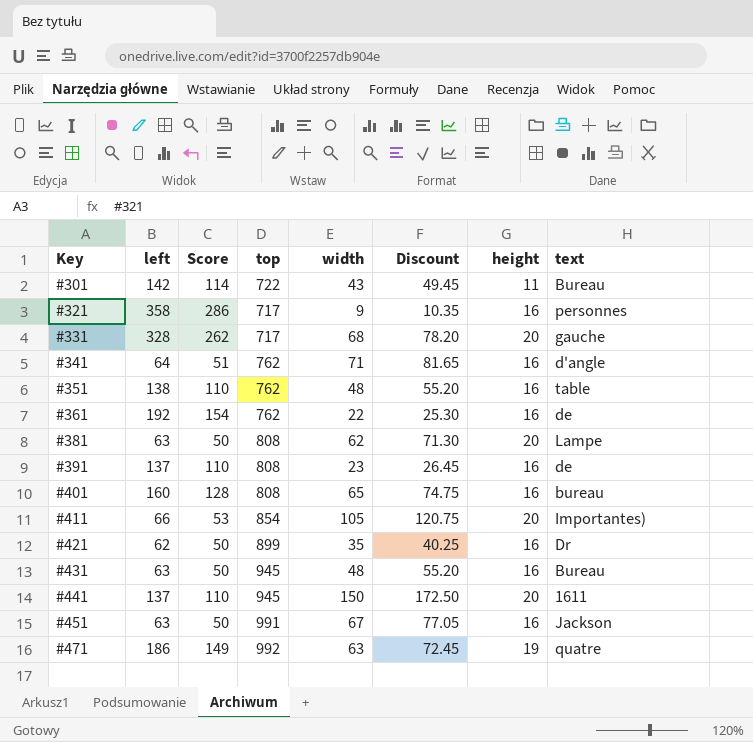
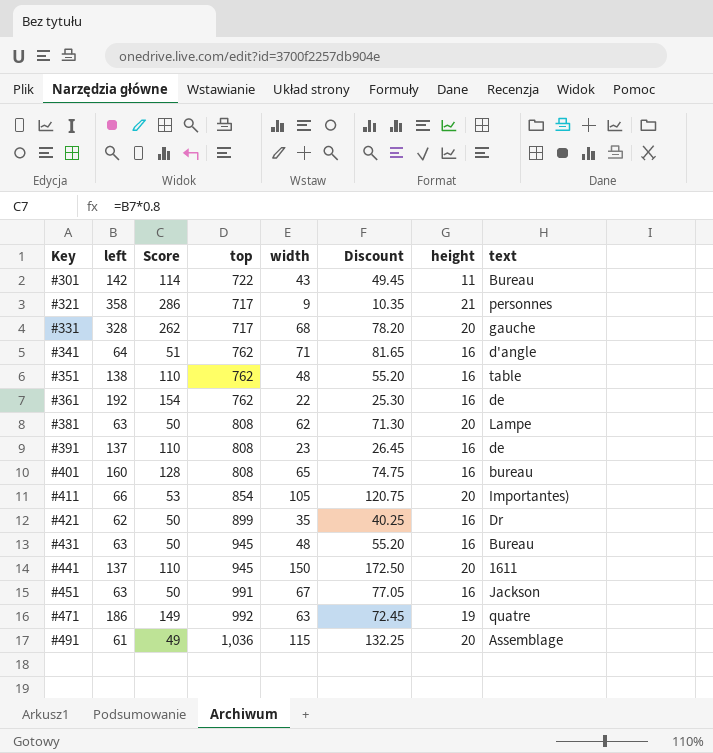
#321 | height: 16 -> 21
row #491: none -> 61 | 49 | 1,036 | 115 | 132.25 | 20 | Assemblage

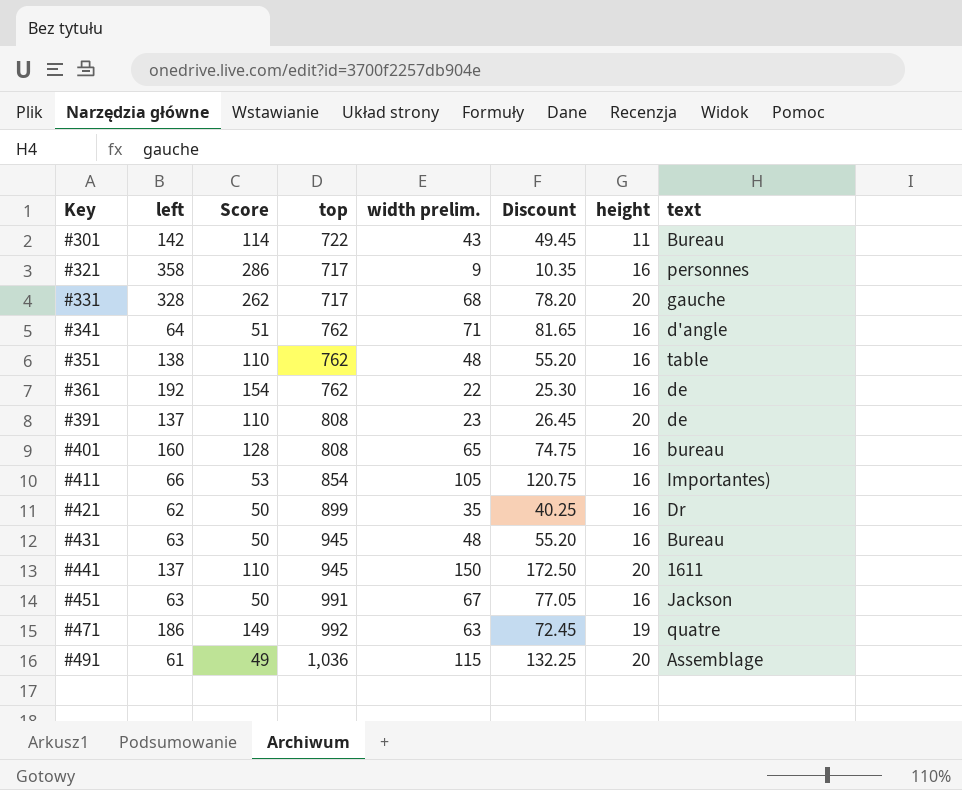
column name: width -> width prelim.
row #381: 63 | 50 | 808 | 62 | 71.30 | 20 | Lampe -> none
#321 | height: 21 -> 16
#391 | height: 16 -> 20
#411 | height: 20 -> 16

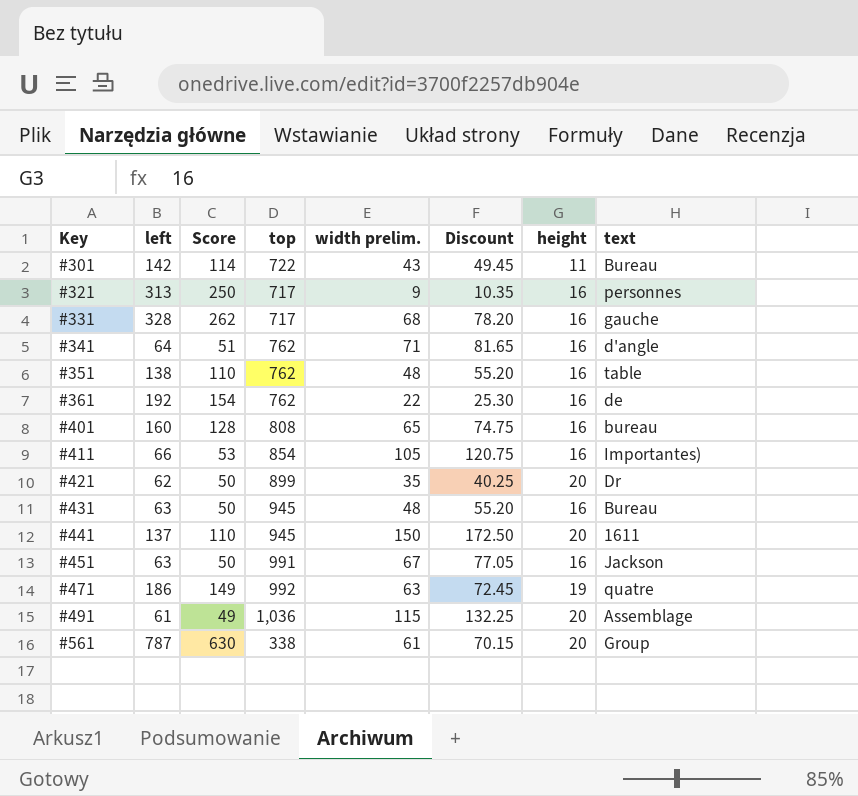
row #391: 137 | 110 | 808 | 23 | 26.45 | 20 | de -> none
#321 | left: 358 -> 313
#321 | Score: 286 -> 250
#331 | height: 20 -> 16
#421 | height: 16 -> 20
row #561: none -> 787 | 630 | 338 | 61 | 70.15 | 20 | Group

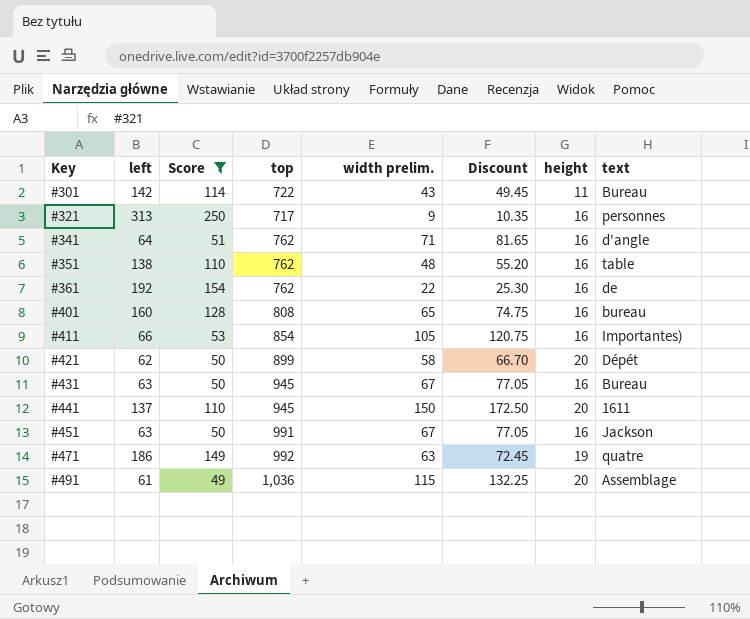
filter: none -> Score <= 250
#421 | width prelim.: 35 -> 58
#421 | Discount: 40.25 -> 66.70
#421 | text: Dr -> Dépét
#431 | width prelim.: 48 -> 67
#431 | Discount: 55.20 -> 77.05

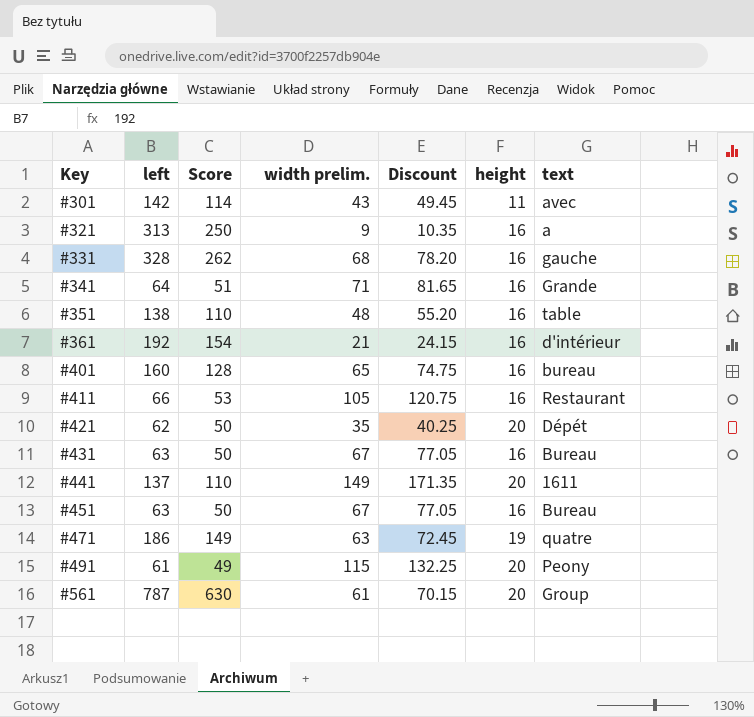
filter: Score <= 250 -> none
column top | position: 4 -> none
#301 | text: Bureau -> avec
#321 | text: personnes -> a
#341 | text: d'angle -> Grande
#361 | width prelim.: 22 -> 21
#361 | Discount: 25.30 -> 24.15
#361 | text: de -> d'intérieur
#411 | text: Importantes) -> Restaurant
#421 | width prelim.: 58 -> 35
#421 | Discount: 66.70 -> 40.25
#441 | width prelim.: 150 -> 149
#441 | Discount: 172.50 -> 171.35
#451 | text: Jackson -> Bureau
#491 | text: Assemblage -> Peony

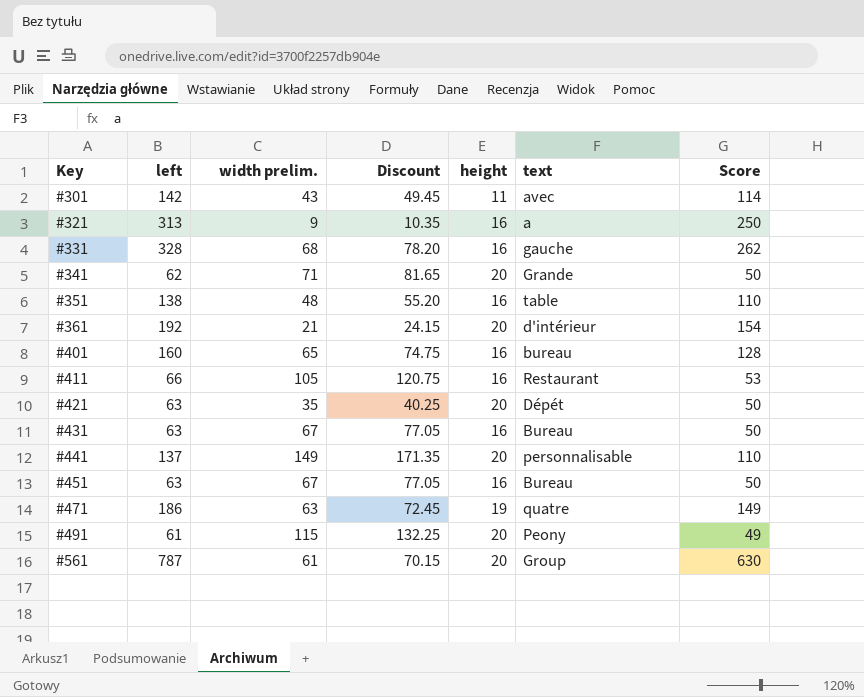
column Score | position: 3 -> 7
#341 | left: 64 -> 62
#341 | height: 16 -> 20
#341 | Score: 51 -> 50
#361 | height: 16 -> 20
#421 | left: 62 -> 63
#441 | text: 1611 -> personnalisable

